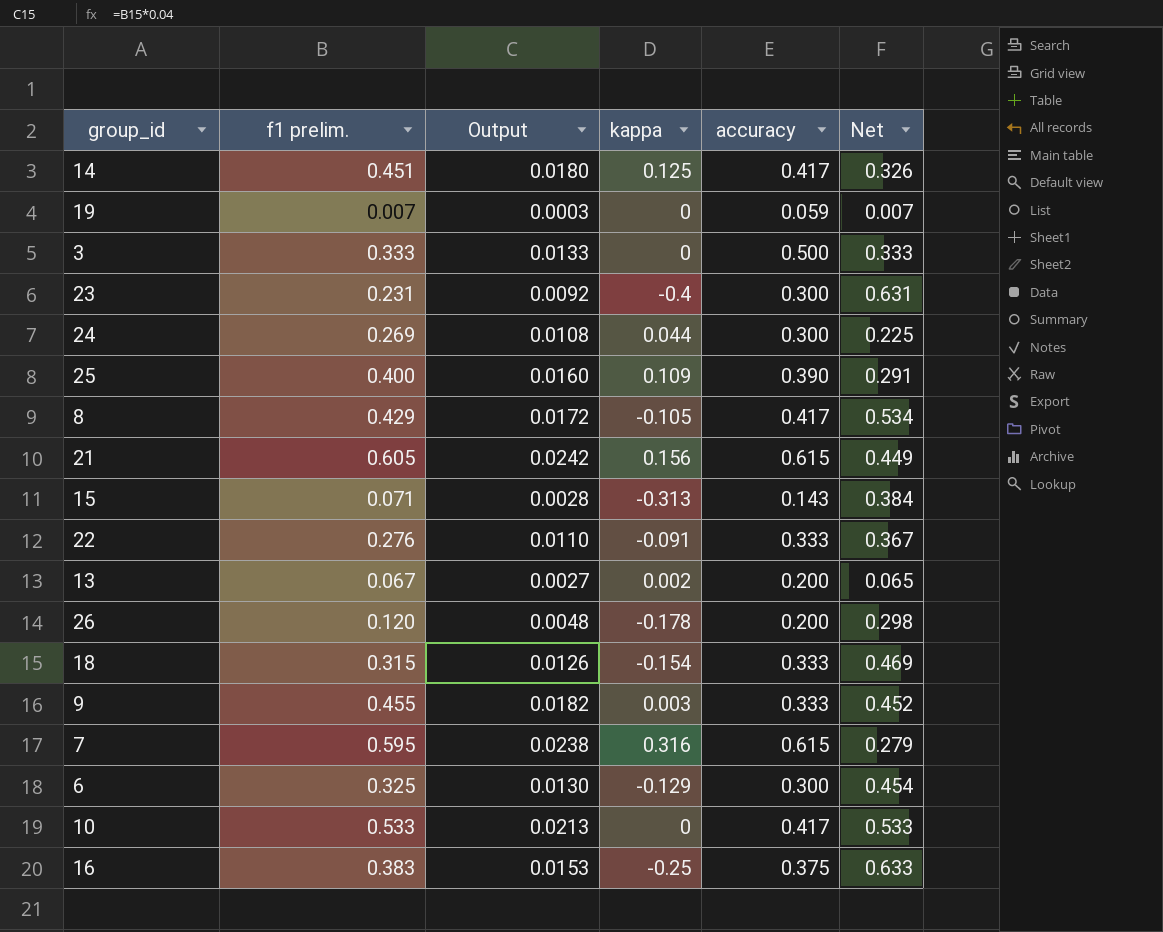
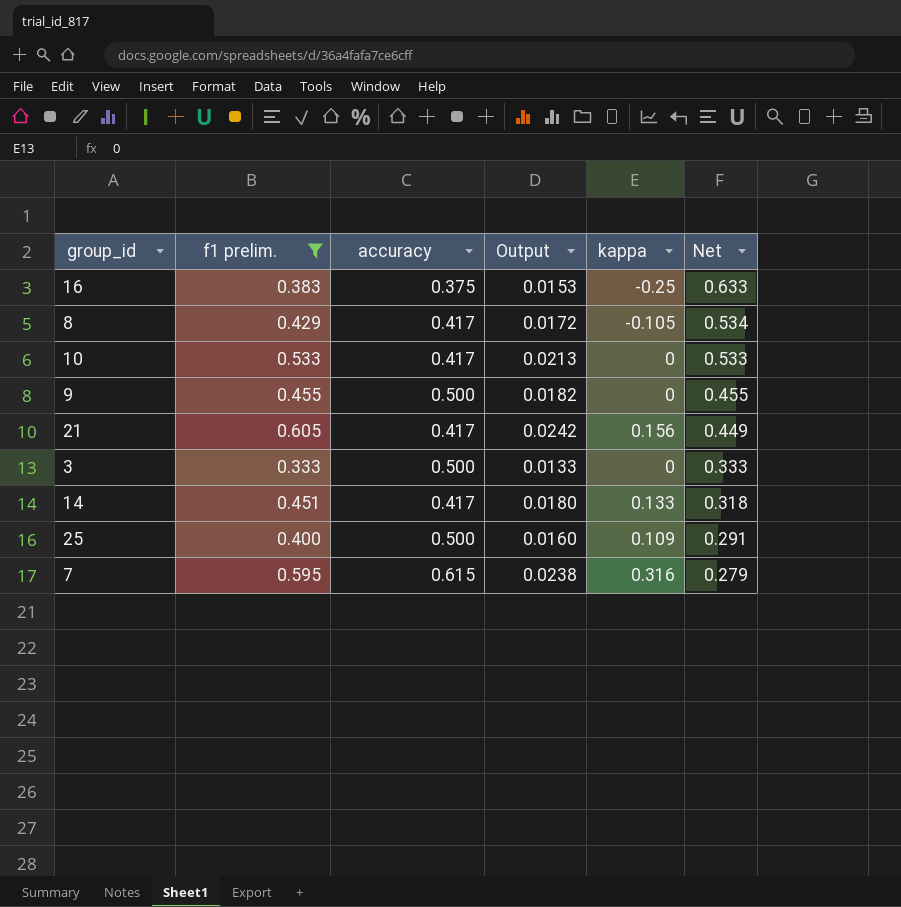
filter: none -> f1 prelim. >= 0.333
row order: none -> Net descending
column accuracy | position: 5 -> 3
9 | accuracy: 0.333 -> 0.500
9 | kappa: 0.003 -> 0
9 | Net: 0.452 -> 0.455
21 | accuracy: 0.615 -> 0.417
14 | kappa: 0.125 -> 0.133
14 | Net: 0.326 -> 0.318
25 | accuracy: 0.390 -> 0.500

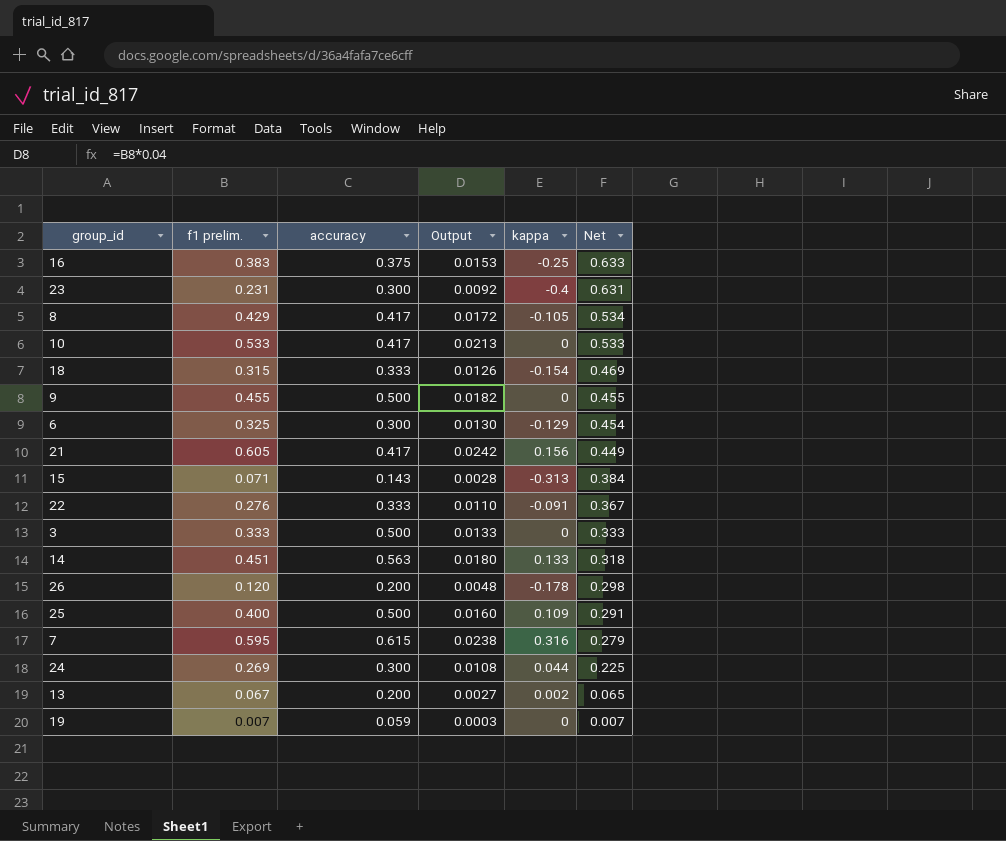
filter: f1 prelim. >= 0.333 -> none
14 | accuracy: 0.417 -> 0.563

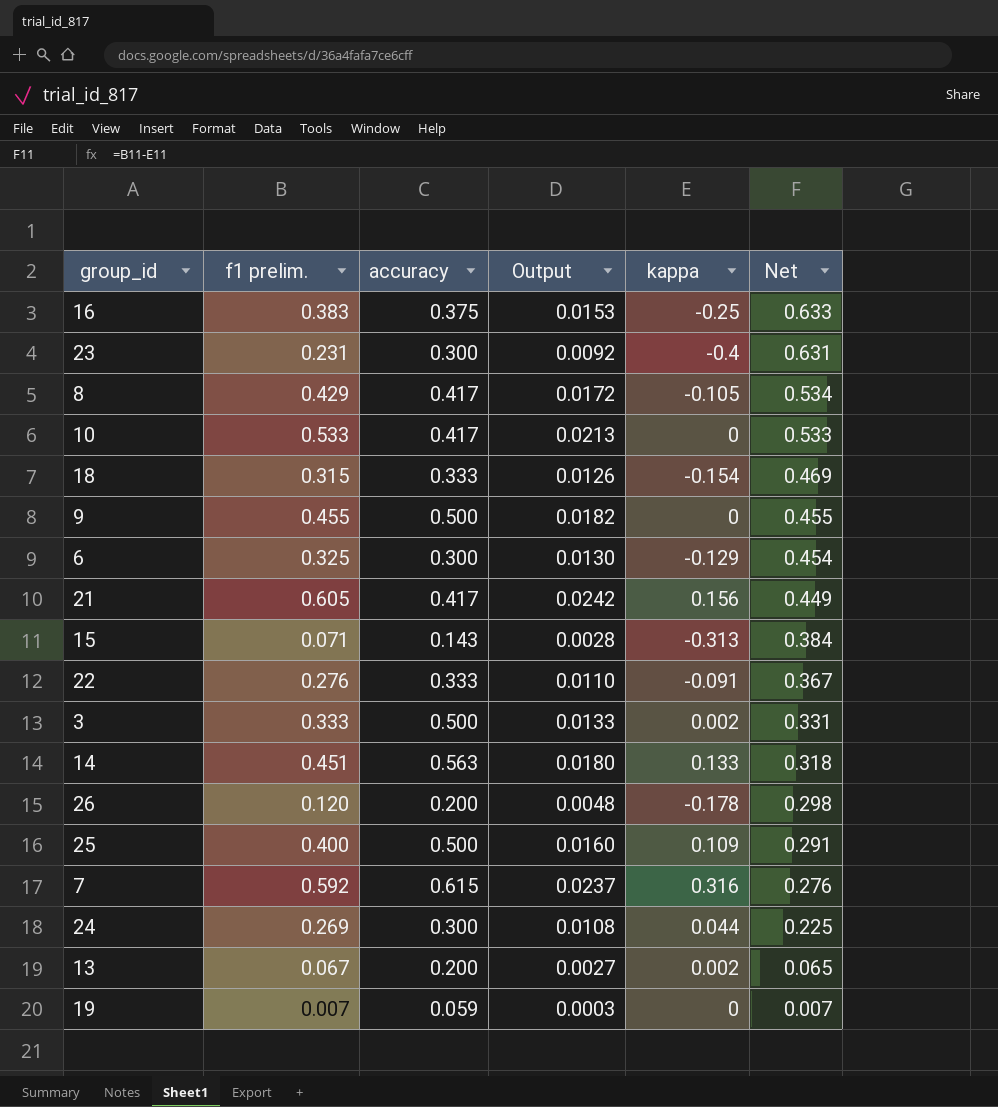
3 | kappa: 0 -> 0.002
3 | Net: 0.333 -> 0.331
7 | f1 prelim.: 0.595 -> 0.592
7 | Output: 0.0238 -> 0.0237
7 | Net: 0.279 -> 0.276

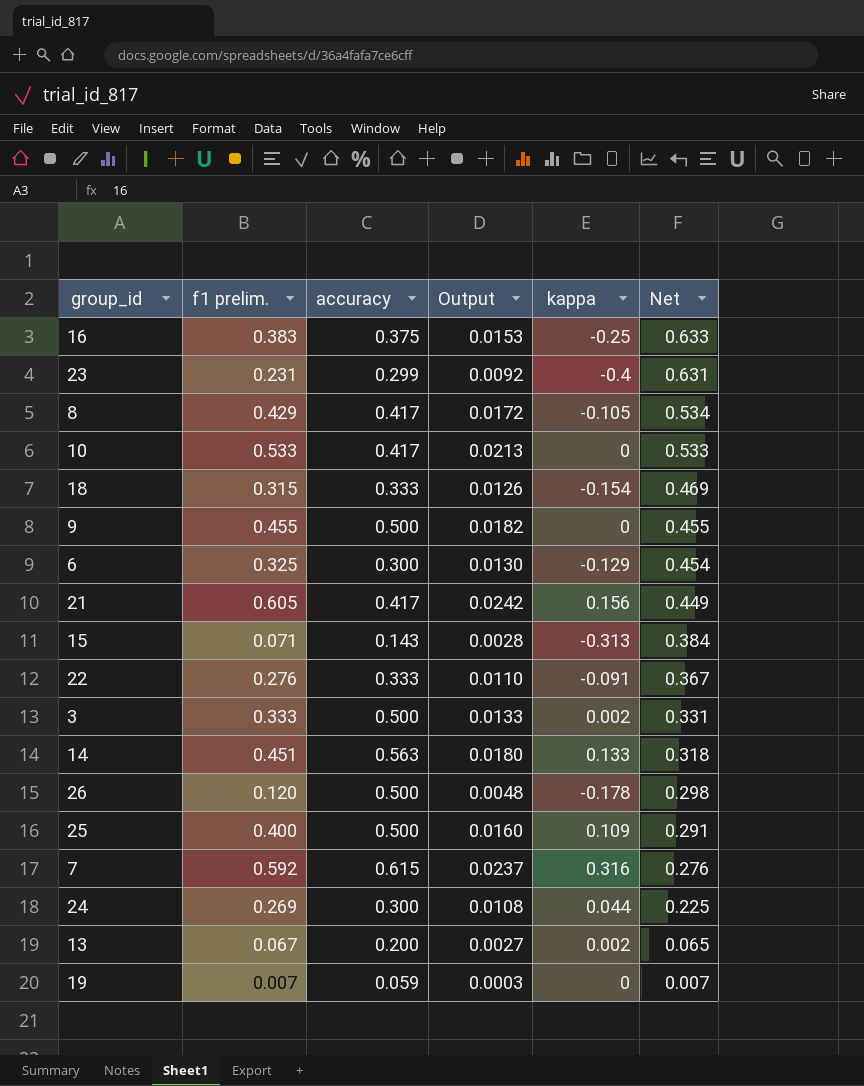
23 | accuracy: 0.300 -> 0.299
26 | accuracy: 0.200 -> 0.500

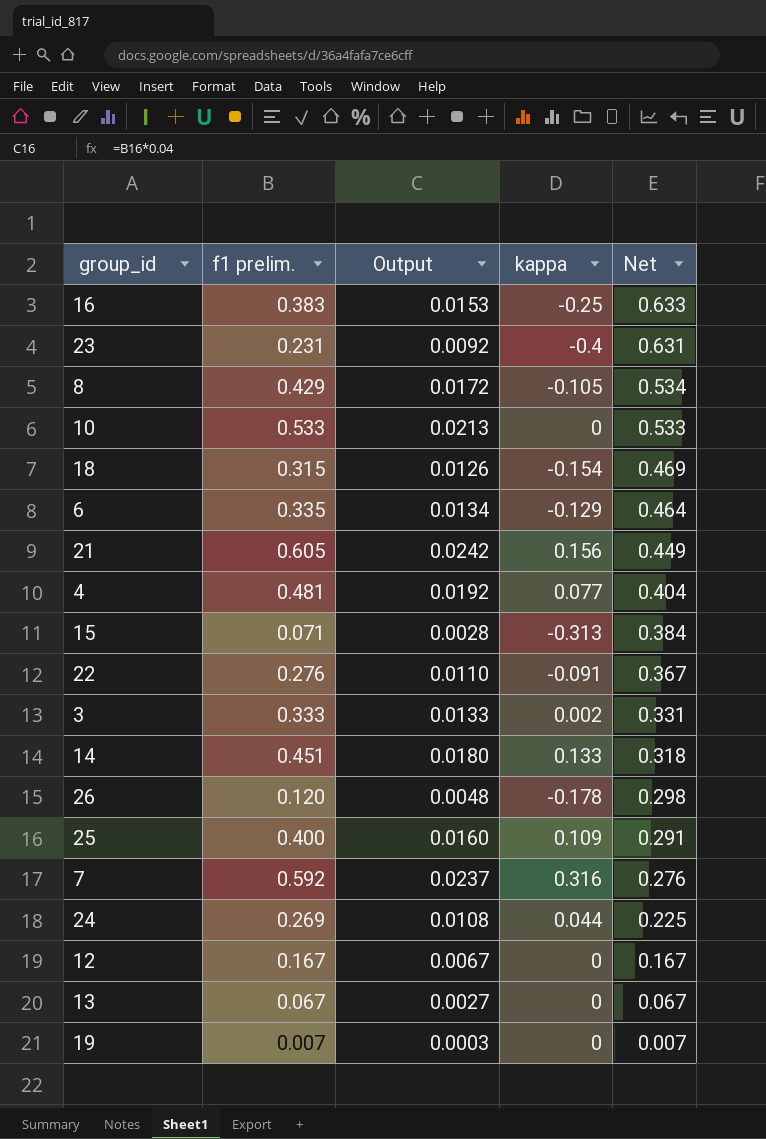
column accuracy | position: 3 -> none
row 9: 0.455 | 0.500 | 0.0182 | 0 | 0.455 -> none
6 | f1 prelim.: 0.325 -> 0.335
6 | Output: 0.0130 -> 0.0134
6 | Net: 0.454 -> 0.464
row 4: none -> 0.481 | 0.0192 | 0.077 | 0.404
row 12: none -> 0.167 | 0.0067 | 0 | 0.167
13 | kappa: 0.002 -> 0
13 | Net: 0.065 -> 0.067

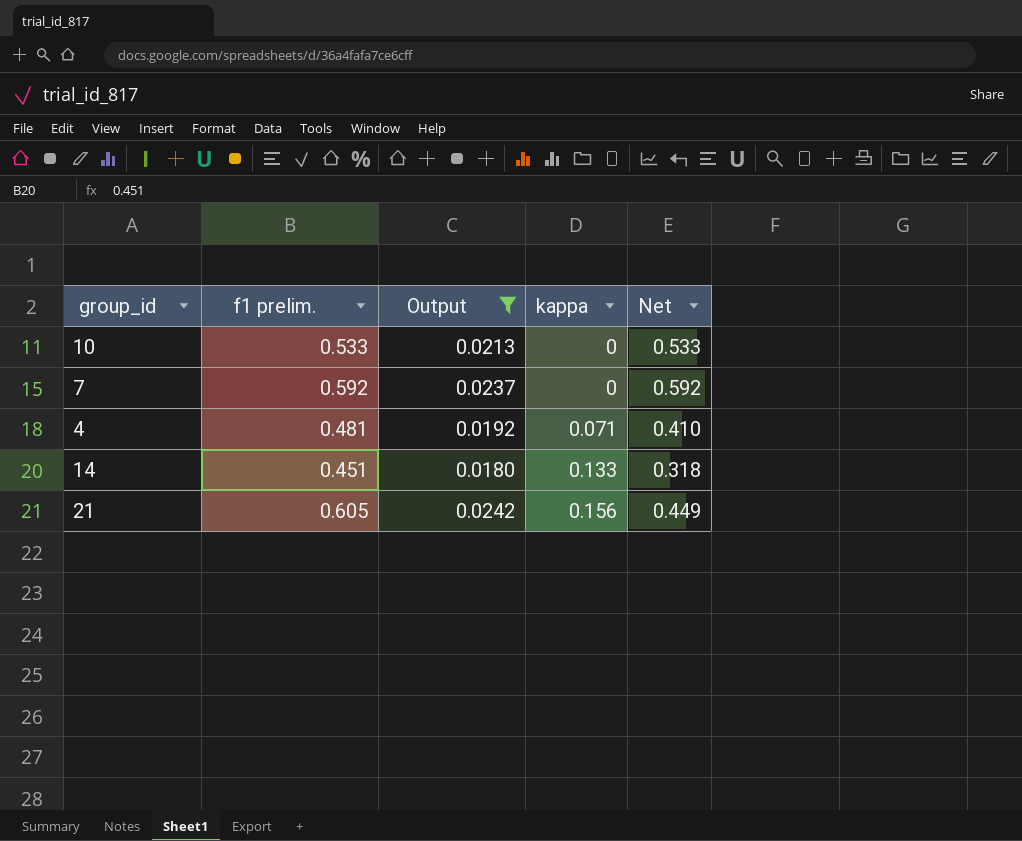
filter: none -> Output >= 0.0180
row order: Net descending -> kappa ascending
7 | kappa: 0.316 -> 0
7 | Net: 0.276 -> 0.592
4 | kappa: 0.077 -> 0.071
4 | Net: 0.404 -> 0.410

